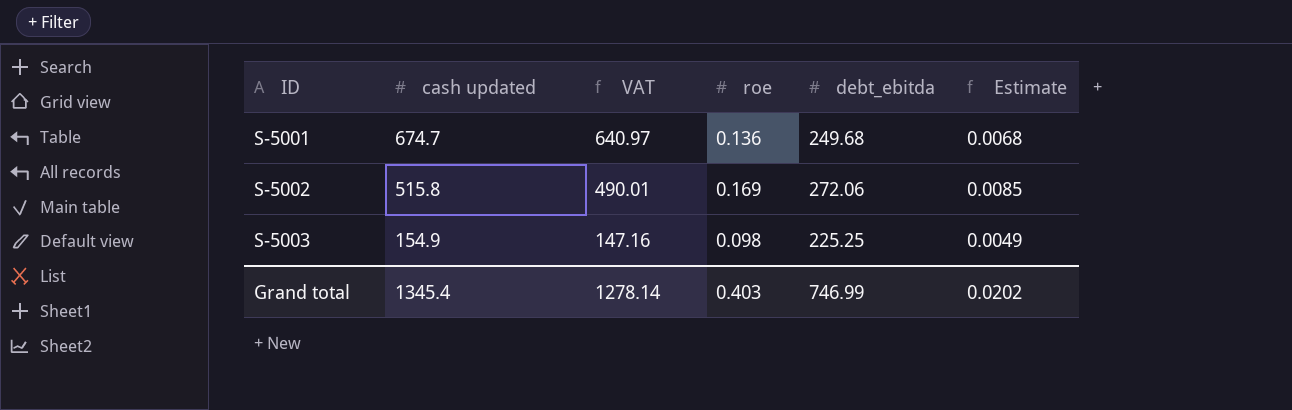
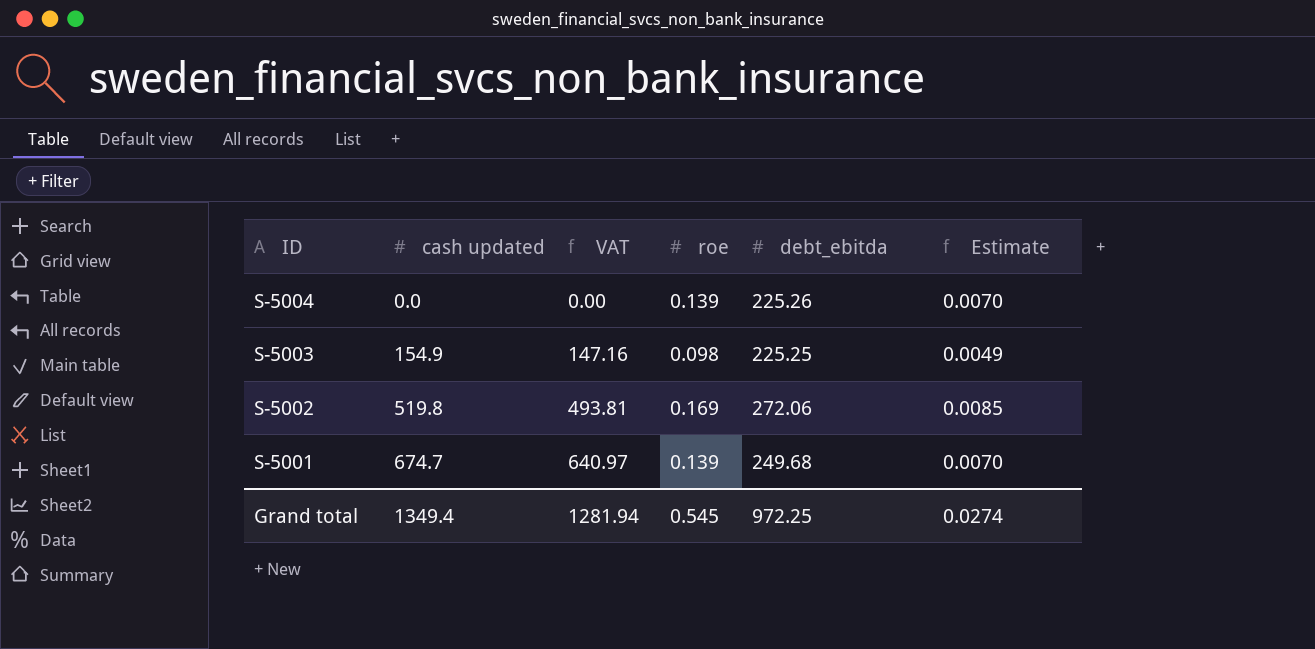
row order: ID ascending -> ID descending
row S-5004: none -> 0.0 | 0.00 | 0.139 | 225.26 | 0.0070
S-5002 | cash updated: 515.8 -> 519.8
S-5002 | VAT: 490.01 -> 493.81
S-5001 | roe: 0.136 -> 0.139
S-5001 | Estimate: 0.0068 -> 0.0070
Grand total | cash updated: 1345.4 -> 1349.4
Grand total | VAT: 1278.14 -> 1281.94
Grand total | roe: 0.403 -> 0.545
Grand total | debt_ebitda: 746.99 -> 972.25
Grand total | Estimate: 0.0202 -> 0.0274

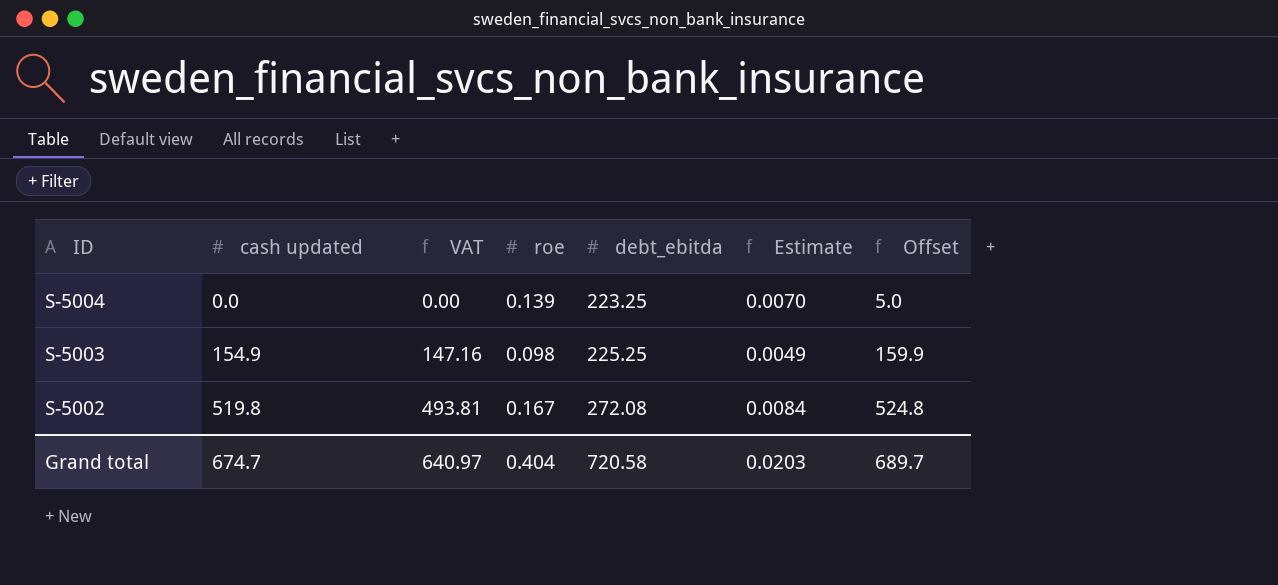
column Offset | formula: none -> [cash updated] + 5
row S-5001: 674.7 | 640.97 | 0.139 | 249.68 | 0.0070 -> none
S-5004 | debt_ebitda: 225.26 -> 223.25
S-5002 | roe: 0.169 -> 0.167
S-5002 | debt_ebitda: 272.06 -> 272.08
S-5002 | Estimate: 0.0085 -> 0.0084
Grand total | cash updated: 1349.4 -> 674.7
Grand total | VAT: 1281.94 -> 640.97
Grand total | roe: 0.545 -> 0.404
Grand total | debt_ebitda: 972.25 -> 720.58
Grand total | Estimate: 0.0274 -> 0.0203

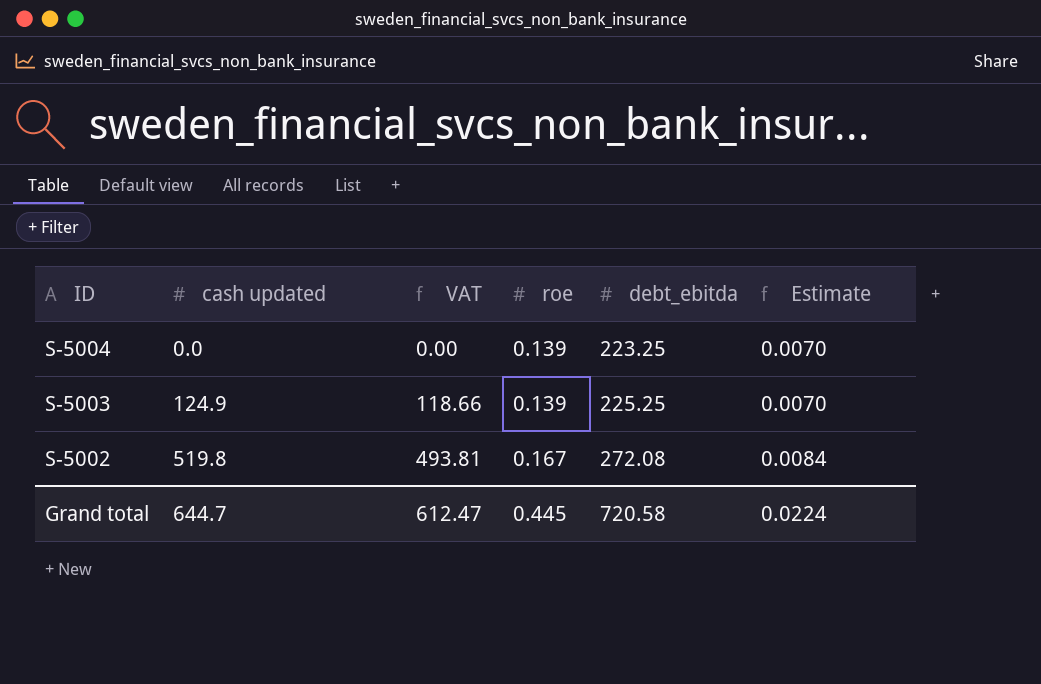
column Offset | formula: [cash updated] + 5 -> none
S-5003 | cash updated: 154.9 -> 124.9
S-5003 | VAT: 147.16 -> 118.66
S-5003 | roe: 0.098 -> 0.139
S-5003 | Estimate: 0.0049 -> 0.0070
Grand total | cash updated: 674.7 -> 644.7
Grand total | VAT: 640.97 -> 612.47
Grand total | roe: 0.404 -> 0.445
Grand total | Estimate: 0.0203 -> 0.0224

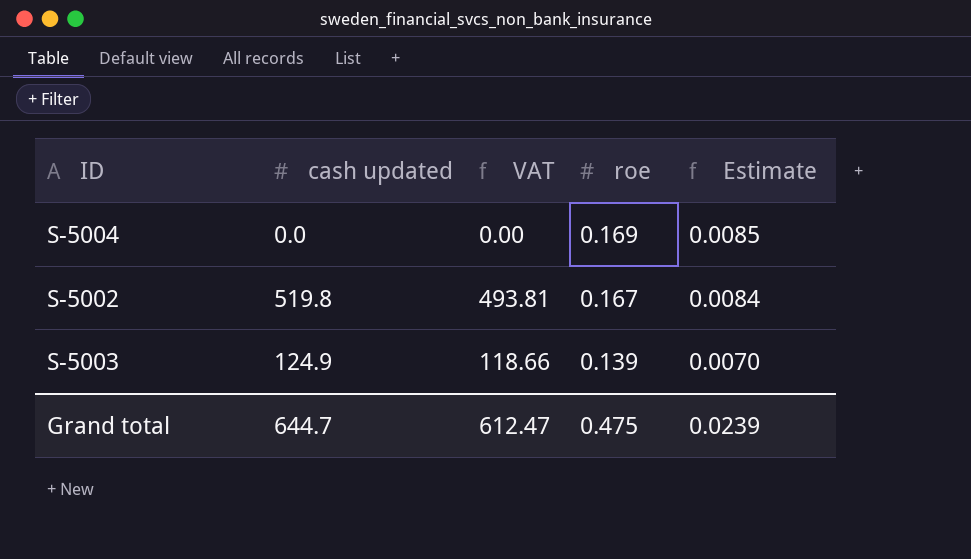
row order: ID descending -> roe descending
column debt_ebitda | position: 5 -> none
S-5004 | roe: 0.139 -> 0.169
S-5004 | Estimate: 0.0070 -> 0.0085
Grand total | roe: 0.445 -> 0.475
Grand total | Estimate: 0.0224 -> 0.0239

